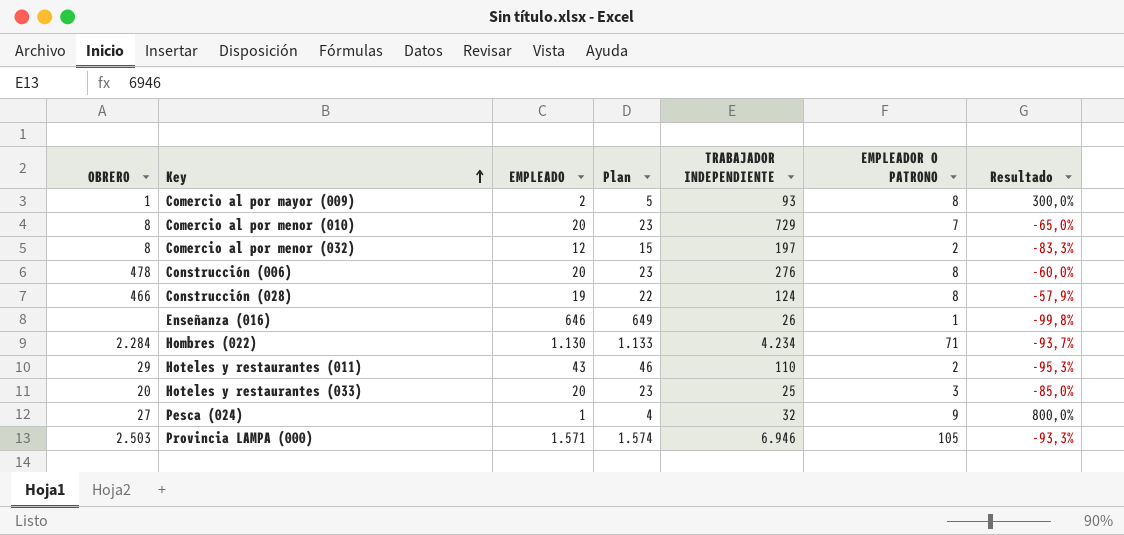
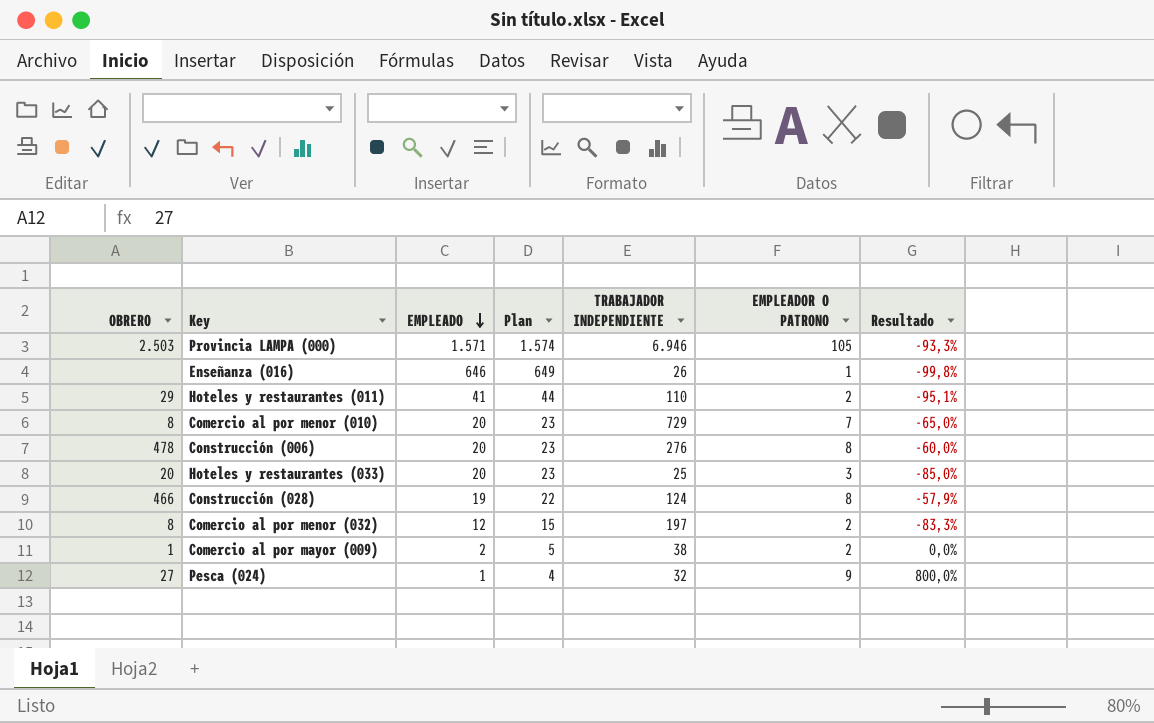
row order: Key ascending -> EMPLEADO descending
row Hombres (022): 2.284 | 1.130 | 1.133 | 4.234 | 71 | -93,7% -> none
Hoteles y restaurantes (011) | EMPLEADO: 43 -> 41
Hoteles y restaurantes (011) | Plan: 46 -> 44
Hoteles y restaurantes (011) | Resultado: -95,3% -> -95,1%
Comercio al por mayor (009) | TRABAJADOR INDEPENDIENTE: 93 -> 38
Comercio al por mayor (009) | EMPLEADOR O PATRONO: 8 -> 2
Comercio al por mayor (009) | Resultado: 300,0% -> 0,0%

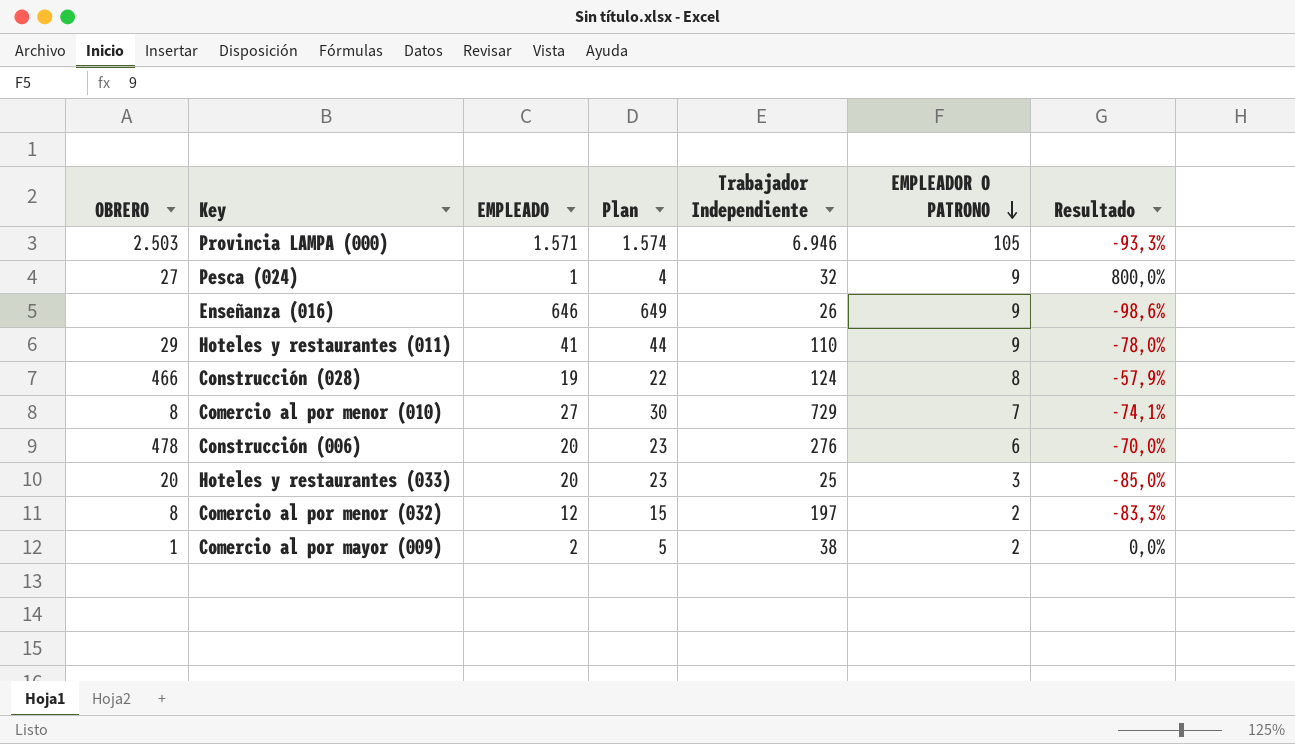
row order: EMPLEADO descending -> EMPLEADOR O PATRONO descending
column name: TRABAJADOR INDEPENDIENTE -> Trabajador Independiente
Enseñanza (016) | EMPLEADOR O PATRONO: 1 -> 9
Enseñanza (016) | Resultado: -99,8% -> -98,6%
Hoteles y restaurantes (011) | EMPLEADOR O PATRONO: 2 -> 9
Hoteles y restaurantes (011) | Resultado: -95,1% -> -78,0%
Comercio al por menor (010) | EMPLEADO: 20 -> 27
Comercio al por menor (010) | Plan: 23 -> 30
Comercio al por menor (010) | Resultado: -65,0% -> -74,1%
Construcción (006) | EMPLEADOR O PATRONO: 8 -> 6
Construcción (006) | Resultado: -60,0% -> -70,0%

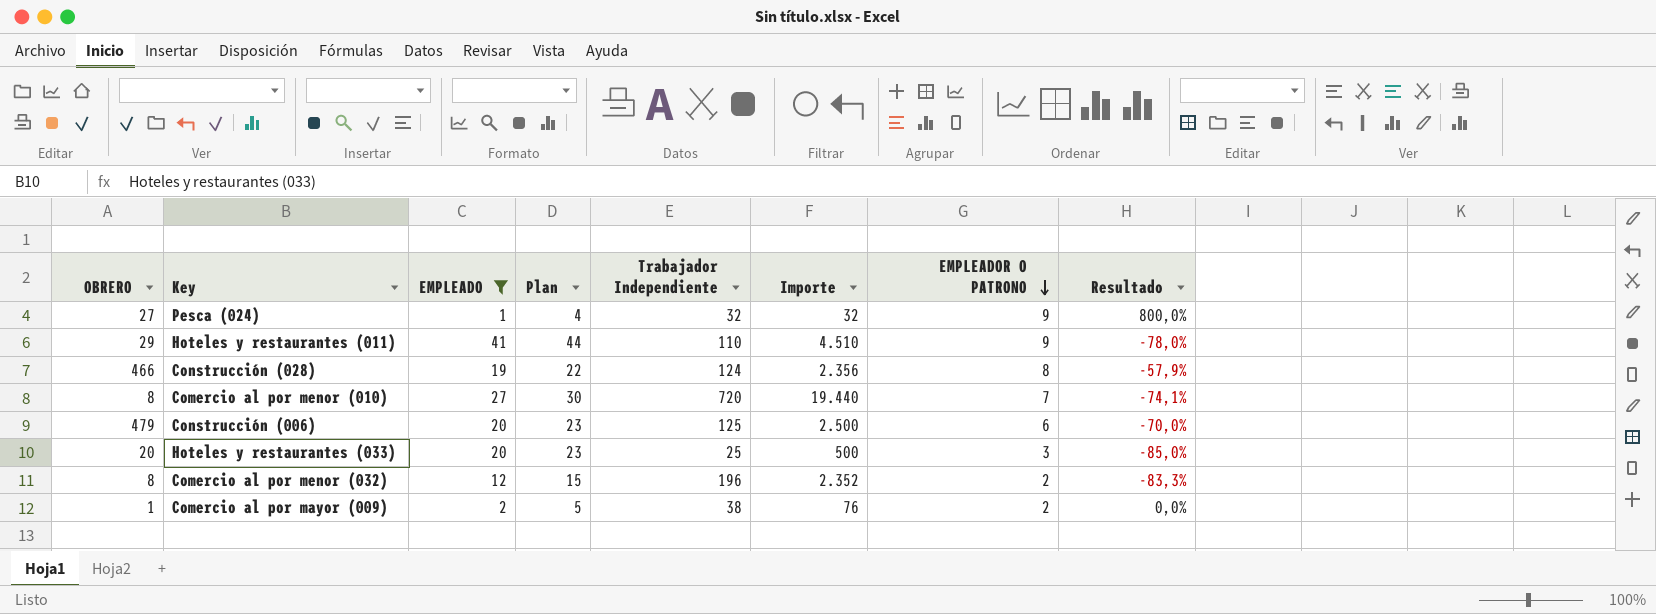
filter: none -> EMPLEADO <= 41
column Importe | formula: none -> [EMPLEADO] * [Trabajador Independiente]
Comercio al por menor (010) | Trabajador Independiente: 729 -> 720
Construcción (006) | OBRERO: 478 -> 479
Construcción (006) | Trabajador Independiente: 276 -> 125
Comercio al por menor (032) | Trabajador Independiente: 197 -> 196

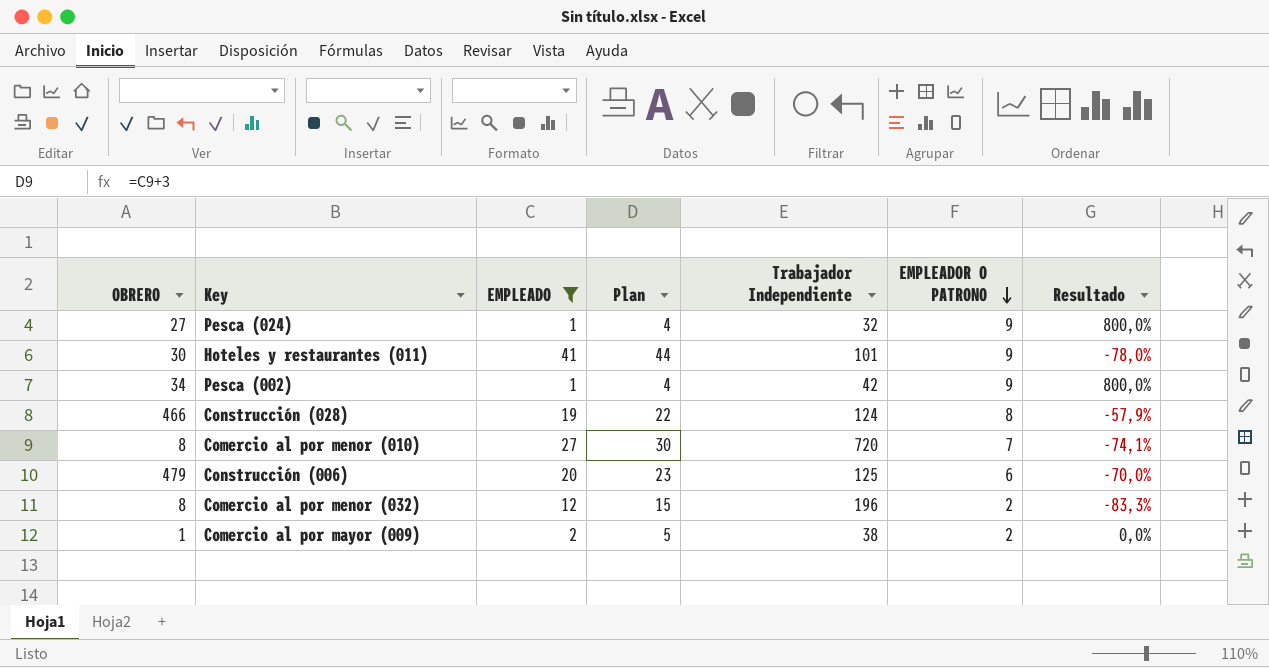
column Importe | formula: [EMPLEADO] * [Trabajador Independiente] -> none
row Hoteles y restaurantes (033): 20 | 20 | 23 | 25 | 500 | 3 | -85,0% -> none
Hoteles y restaurantes (011) | OBRERO: 29 -> 30
Hoteles y restaurantes (011) | Trabajador Independiente: 110 -> 101
row Pesca (002): none -> 34 | 1 | 4 | 42 | 9 | 800,0%

